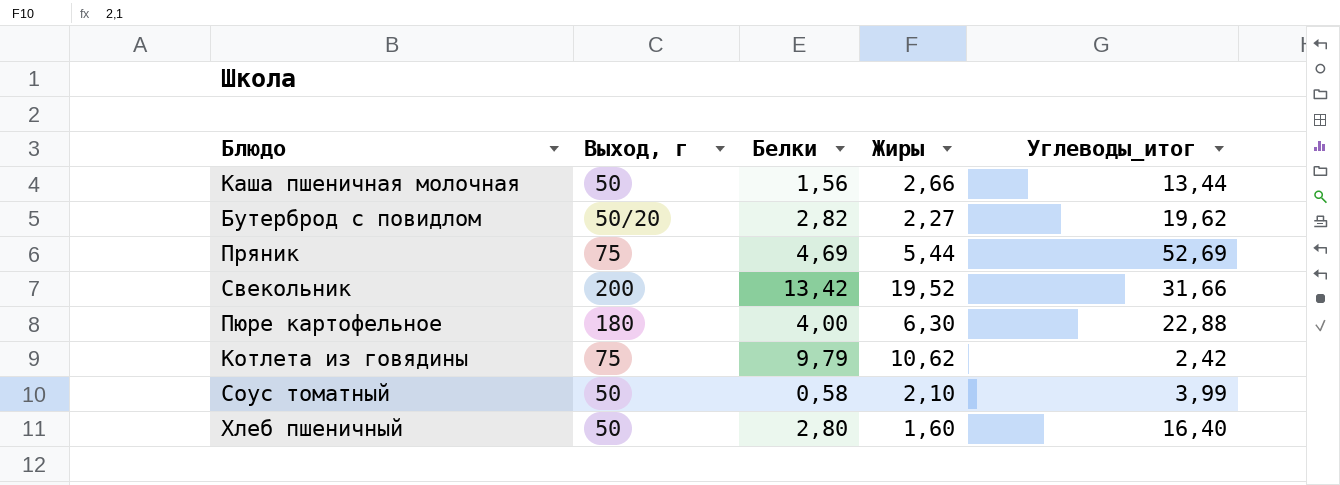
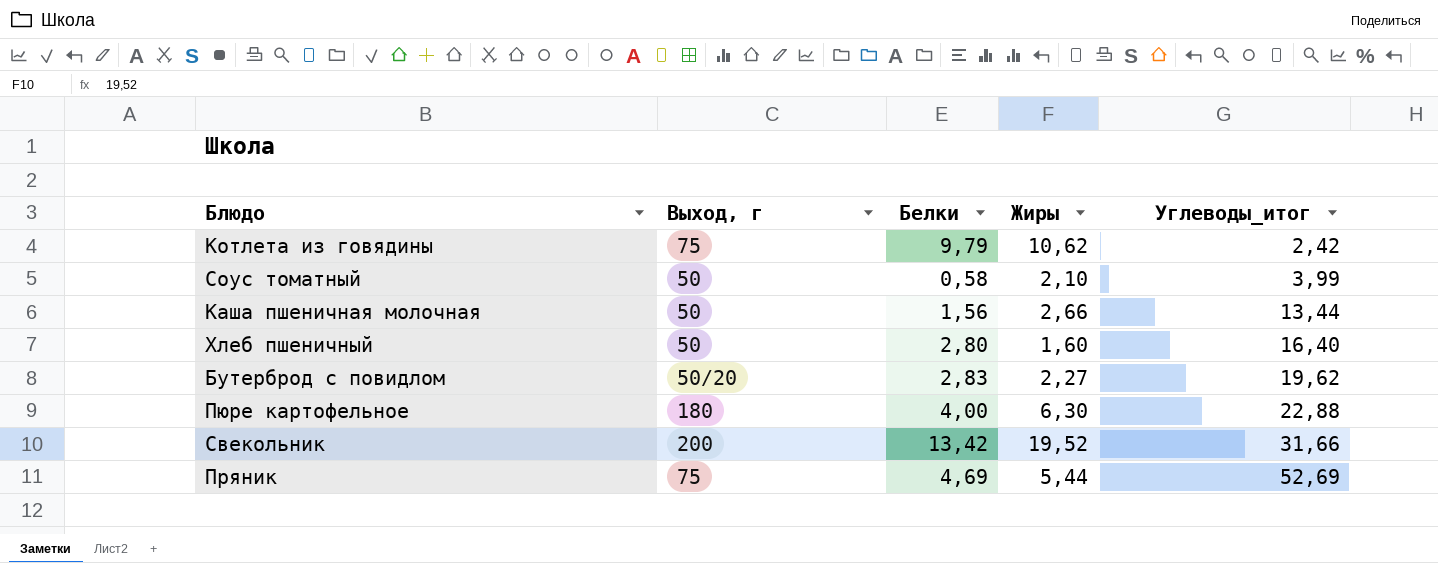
row order: none -> Углеводы_итог ascending
Бутерброд с повидлом | Белки: 2,82 -> 2,83

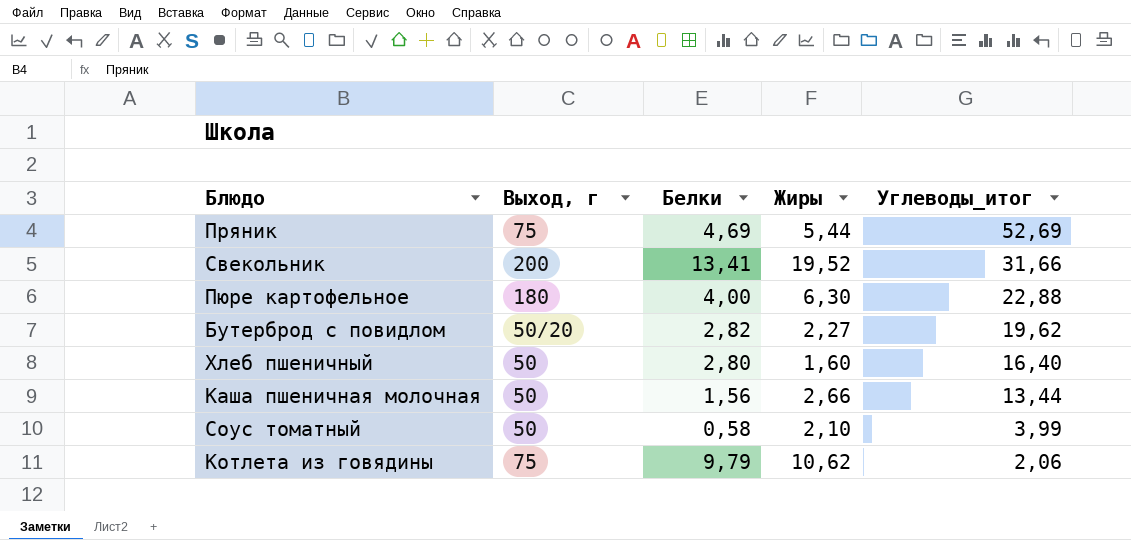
row order: Углеводы_итог ascending -> Углеводы_итог descending
Свекольник | Белки: 13,42 -> 13,41
Бутерброд с повидлом | Белки: 2,83 -> 2,82
Котлета из говядины | Углеводы_итог: 2,42 -> 2,06

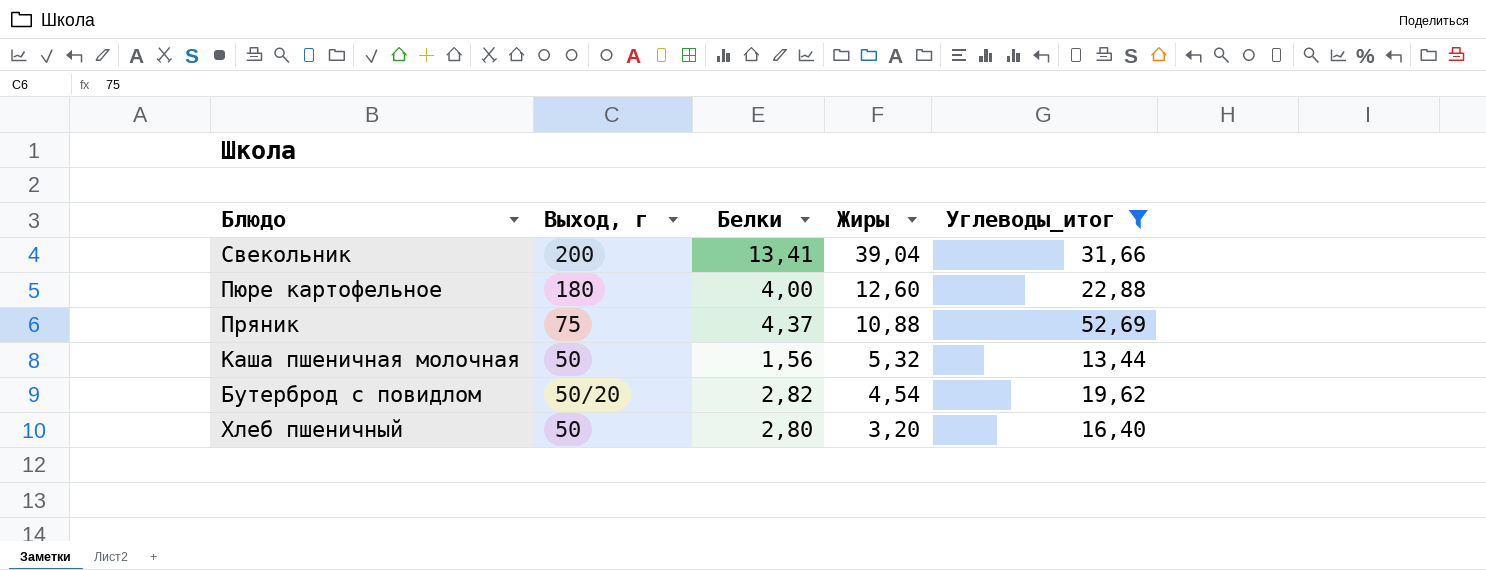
filter: none -> Углеводы_итог >= 13,44
row order: Углеводы_итог descending -> Жиры descending
Свекольник | Жиры: 19,52 -> 39,04
Пюре картофельное | Жиры: 6,30 -> 12,60
Пряник | Белки: 4,69 -> 4,37
Пряник | Жиры: 5,44 -> 10,88
Каша пшеничная молочная | Жиры: 2,66 -> 5,32
Бутерброд с повидлом | Жиры: 2,27 -> 4,54
Хлеб пшеничный | Жиры: 1,60 -> 3,20

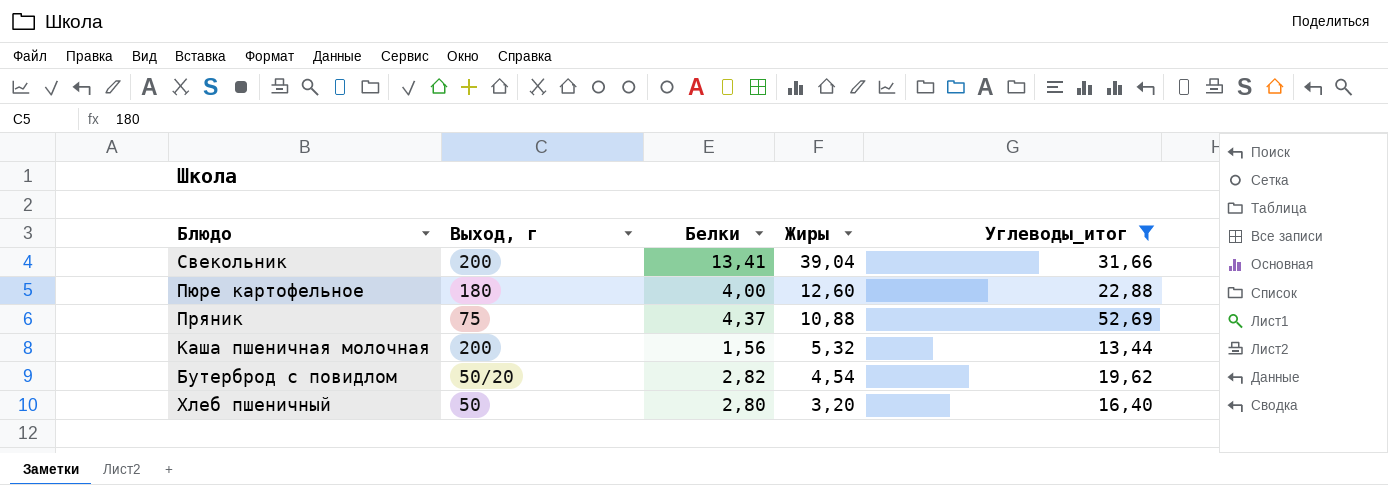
Каша пшеничная молочная | Выход, г: 50 -> 200

